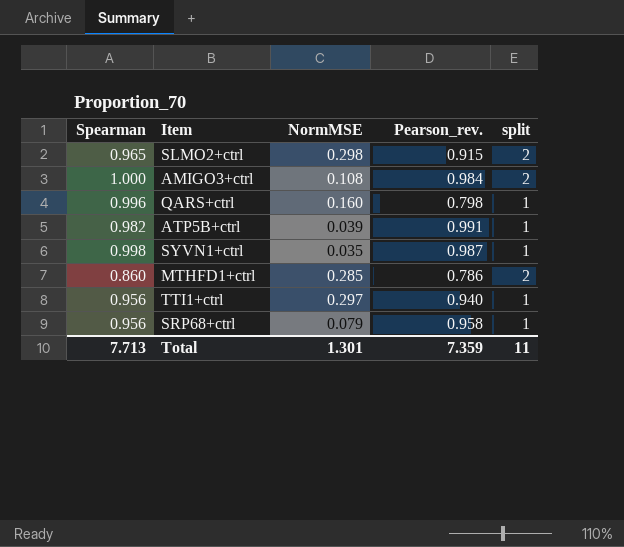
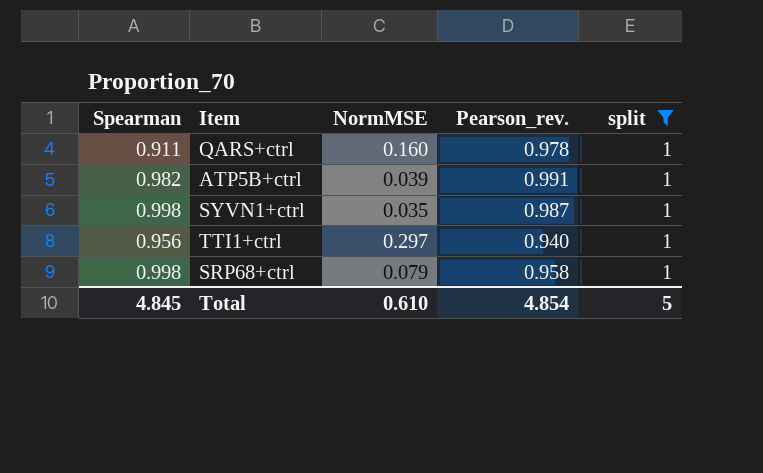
filter: none -> split = 1
QARS+ctrl | Spearman: 0.996 -> 0.911
QARS+ctrl | Pearson_rev.: 0.798 -> 0.978
SRP68+ctrl | Spearman: 0.956 -> 0.998
Total | Spearman: 7.713 -> 4.845
Total | NormMSE: 1.301 -> 0.610
Total | Pearson_rev.: 7.359 -> 4.854
Total | split: 11 -> 5

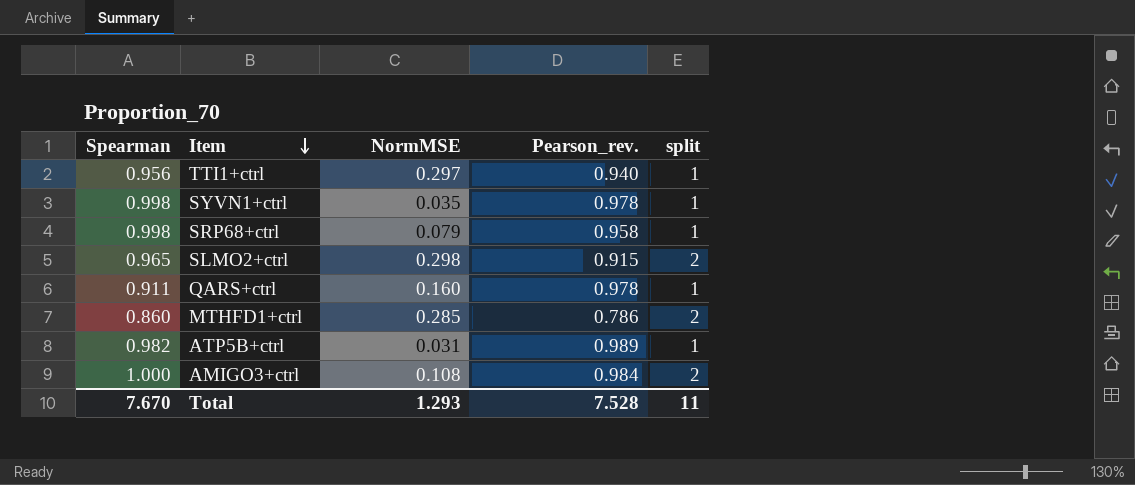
filter: split = 1 -> none
row order: none -> Item descending
SYVN1+ctrl | Pearson_rev.: 0.987 -> 0.978
ATP5B+ctrl | NormMSE: 0.039 -> 0.031
ATP5B+ctrl | Pearson_rev.: 0.991 -> 0.989
Total | Spearman: 4.845 -> 7.670
Total | NormMSE: 0.610 -> 1.293
Total | Pearson_rev.: 4.854 -> 7.528
Total | split: 5 -> 11

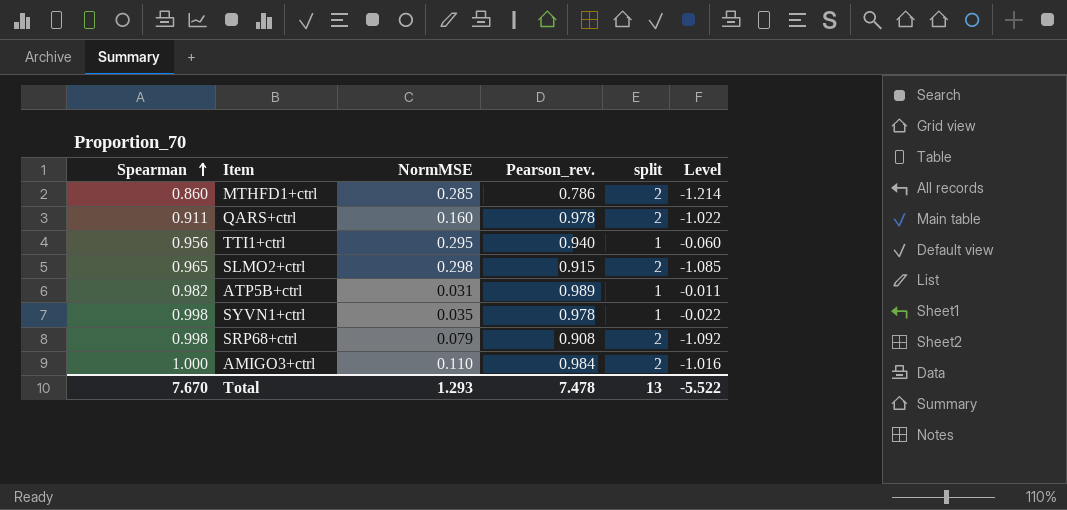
row order: Item descending -> Spearman ascending
column Level | formula: none -> [Pearson_rev.] - [split]
QARS+ctrl | split: 1 -> 2
TTI1+ctrl | NormMSE: 0.297 -> 0.295
SRP68+ctrl | Pearson_rev.: 0.958 -> 0.908
SRP68+ctrl | split: 1 -> 2
AMIGO3+ctrl | NormMSE: 0.108 -> 0.110
Total | Pearson_rev.: 7.528 -> 7.478
Total | split: 11 -> 13

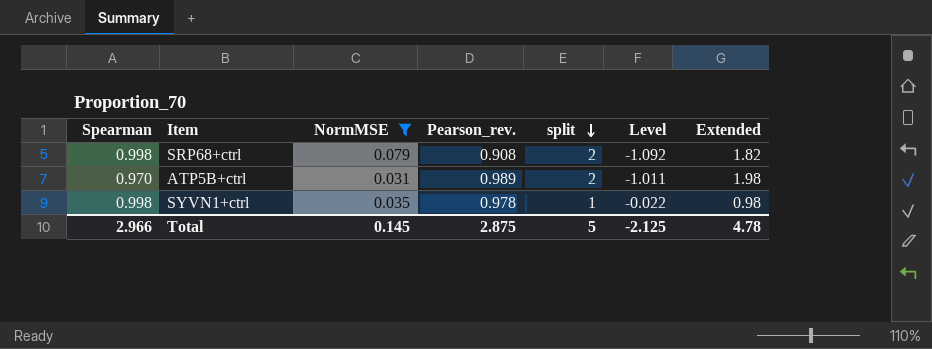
filter: none -> NormMSE <= 0.079
row order: Spearman ascending -> split descending
column Extended | formula: none -> [Pearson_rev.] * [split]
ATP5B+ctrl | Spearman: 0.982 -> 0.970
ATP5B+ctrl | split: 1 -> 2
ATP5B+ctrl | Level: -0.011 -> -1.011
Total | Spearman: 7.670 -> 2.966
Total | NormMSE: 1.293 -> 0.145
Total | Pearson_rev.: 7.478 -> 2.875
Total | split: 13 -> 5
Total | Level: -5.522 -> -2.125

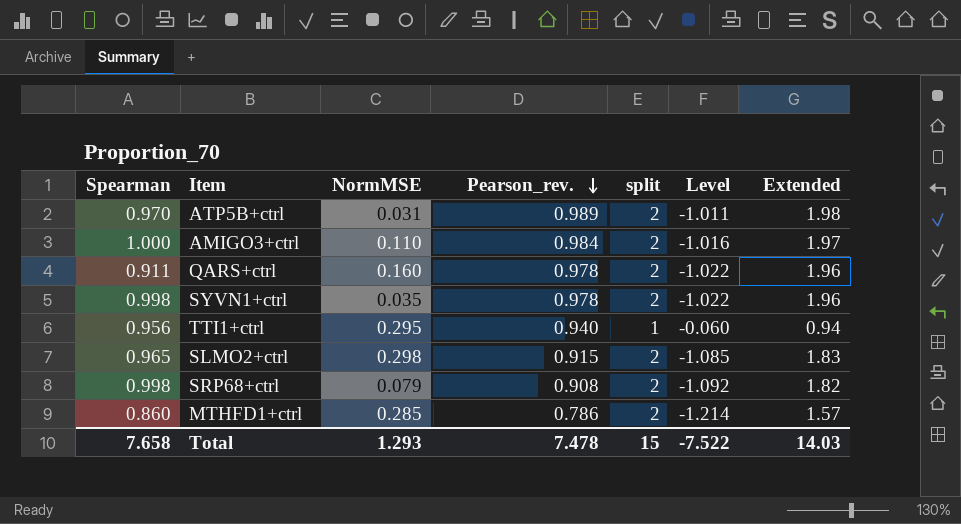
filter: NormMSE <= 0.079 -> none
row order: split descending -> Pearson_rev. descending
SYVN1+ctrl | split: 1 -> 2
SYVN1+ctrl | Level: -0.022 -> -1.022
SYVN1+ctrl | Extended: 0.98 -> 1.96
Total | Spearman: 2.966 -> 7.658
Total | NormMSE: 0.145 -> 1.293
Total | Pearson_rev.: 2.875 -> 7.478
Total | split: 5 -> 15
Total | Level: -2.125 -> -7.522
Total | Extended: 4.78 -> 14.03

